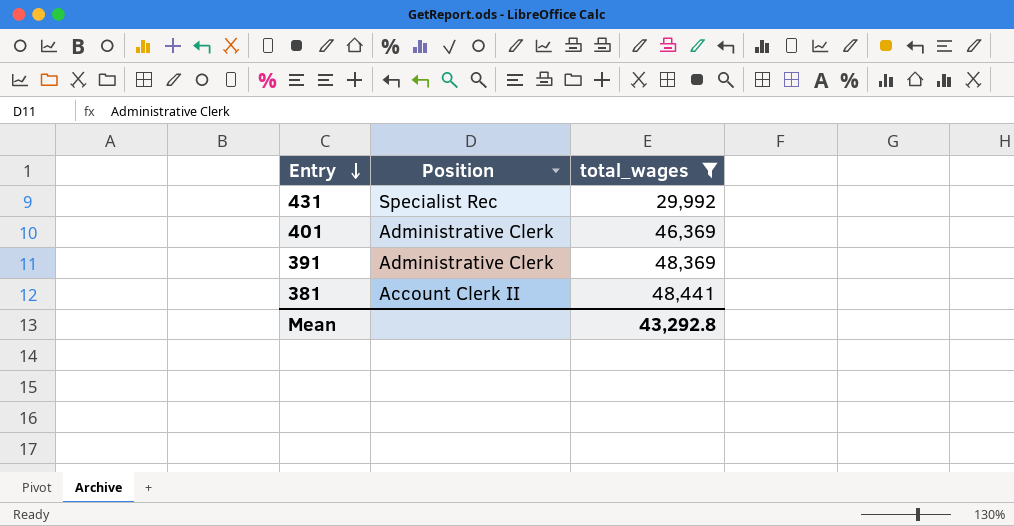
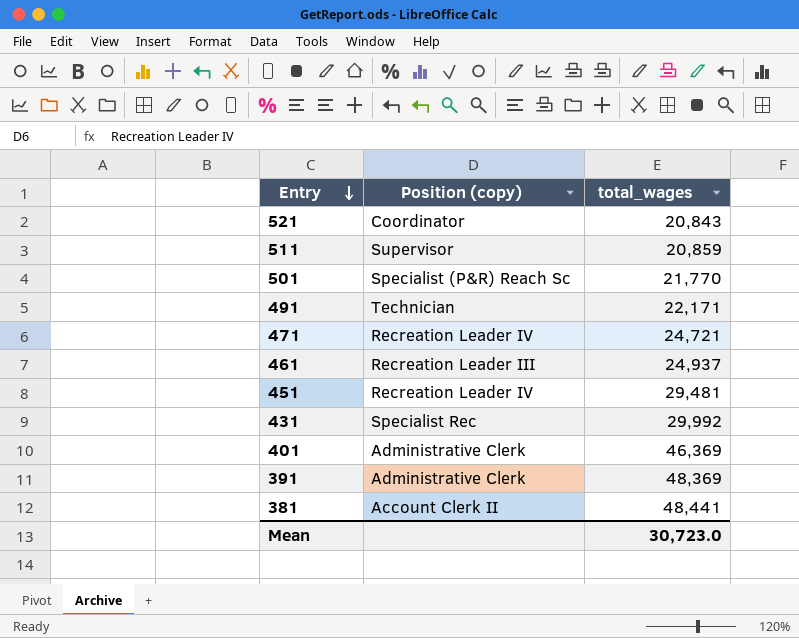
filter: total_wages >= 29,992 -> none
column name: Position -> Position (copy)
Mean | total_wages: 43,292.8 -> 30,723.0

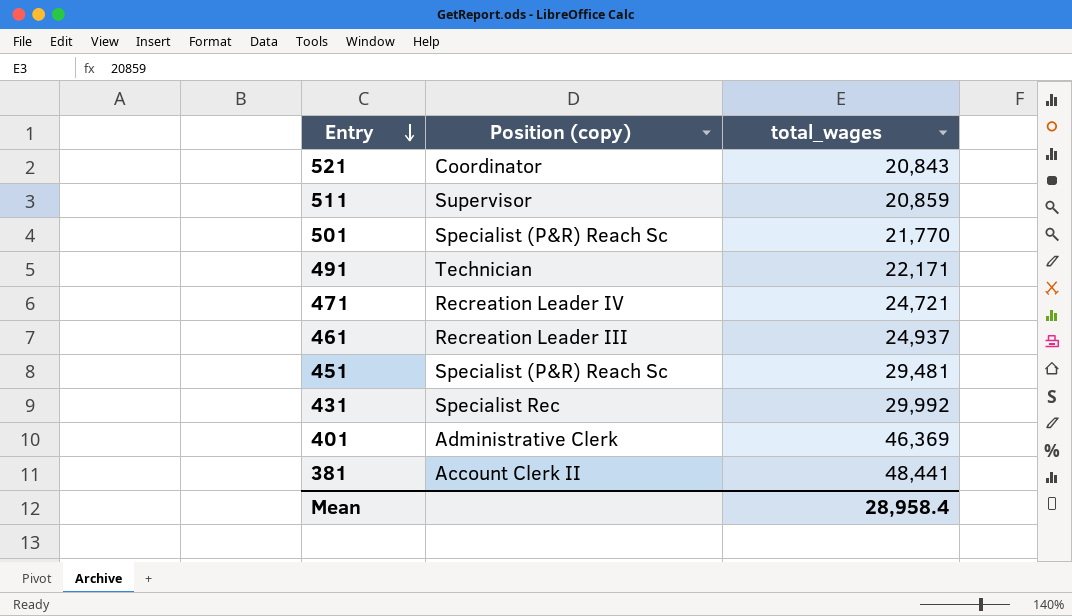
row 391: Administrative Clerk | 48,369 -> none
451 | Position (copy): Recreation Leader IV -> Specialist (P&R) Reach Sc
Mean | total_wages: 30,723.0 -> 28,958.4

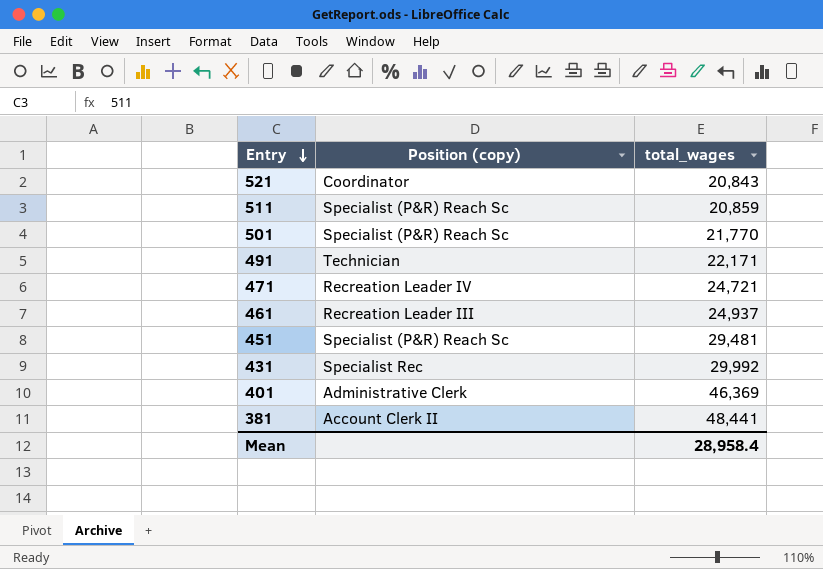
511 | Position (copy): Supervisor -> Specialist (P&R) Reach Sc

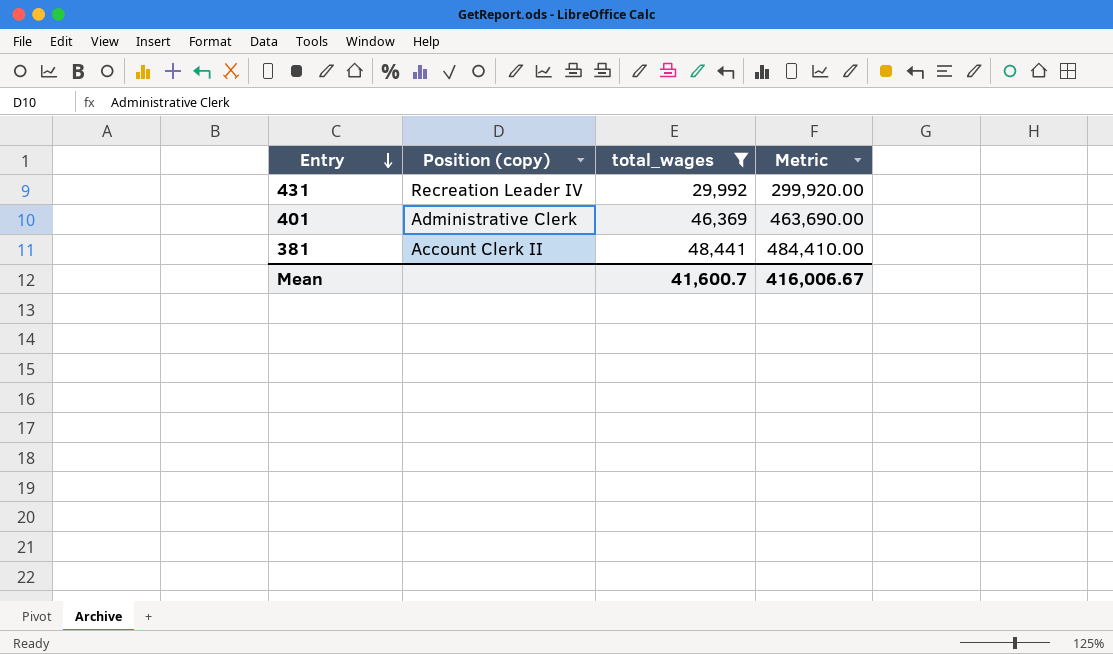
filter: none -> total_wages >= 29,992
column Metric | formula: none -> [total_wages] * 10
431 | Position (copy): Specialist Rec -> Recreation Leader IV
Mean | total_wages: 28,958.4 -> 41,600.7

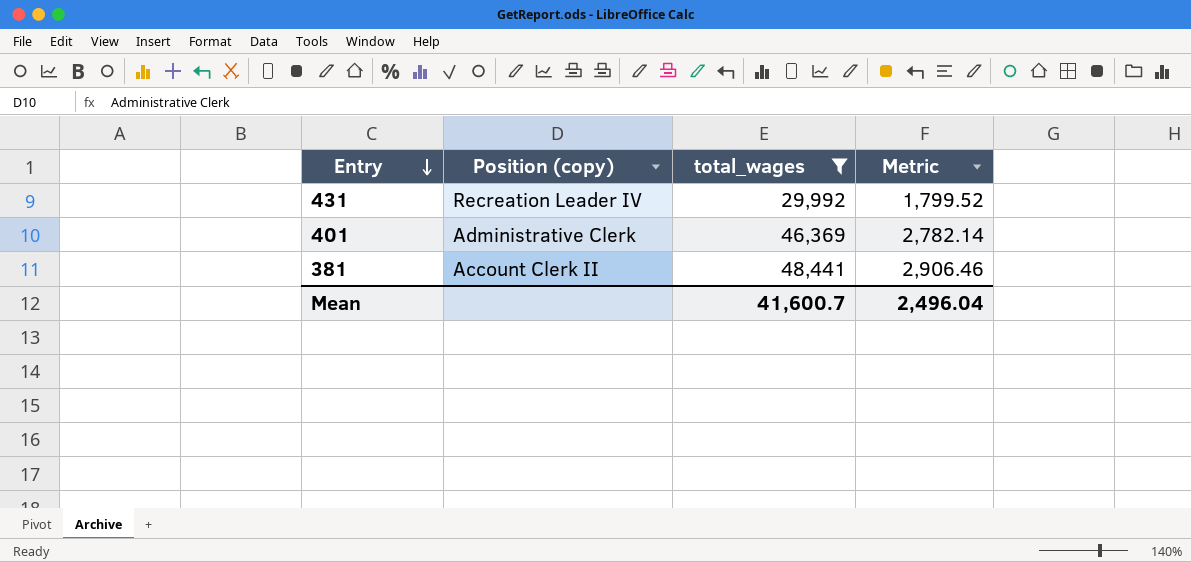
column Metric | formula: [total_wages] * 10 -> [total_wages] * 0.06
Mean | Metric: 416,006.67 -> 2,496.04

